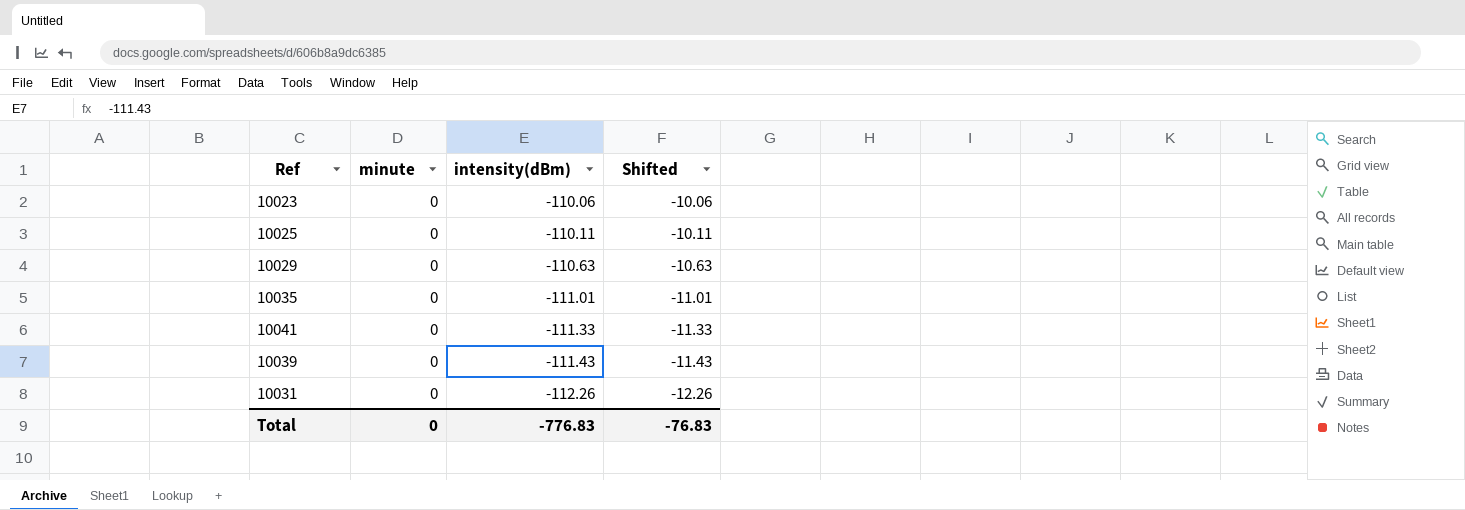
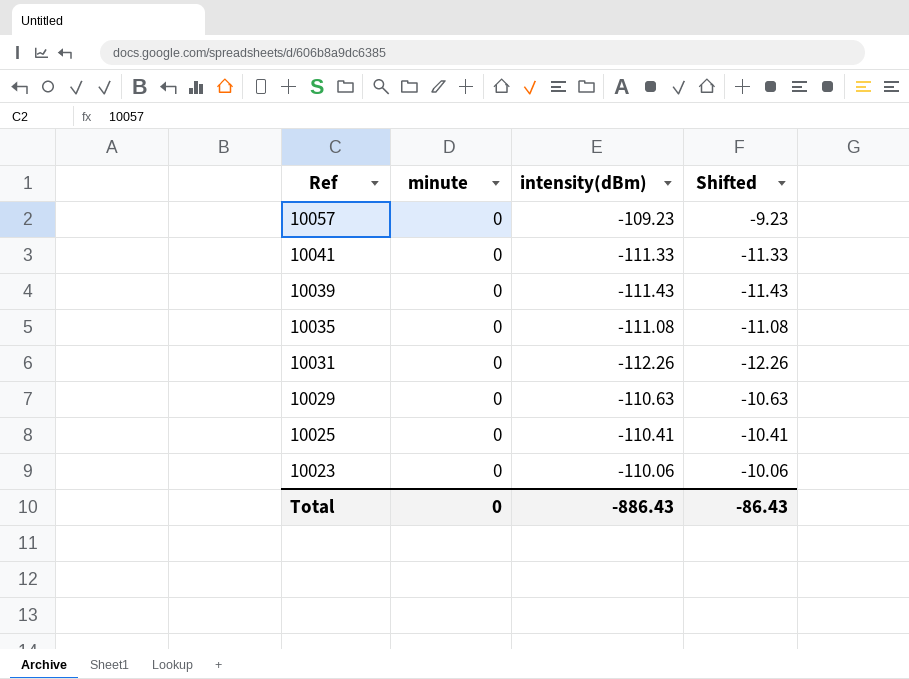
row order: intensity(dBm) descending -> Ref descending
row 10057: none -> 0 | -109.23 | -9.23
10035 | intensity(dBm): -111.01 -> -111.08
10035 | Shifted: -11.01 -> -11.08
10025 | intensity(dBm): -110.11 -> -110.41
10025 | Shifted: -10.11 -> -10.41
Total | intensity(dBm): -776.83 -> -886.43
Total | Shifted: -76.83 -> -86.43

